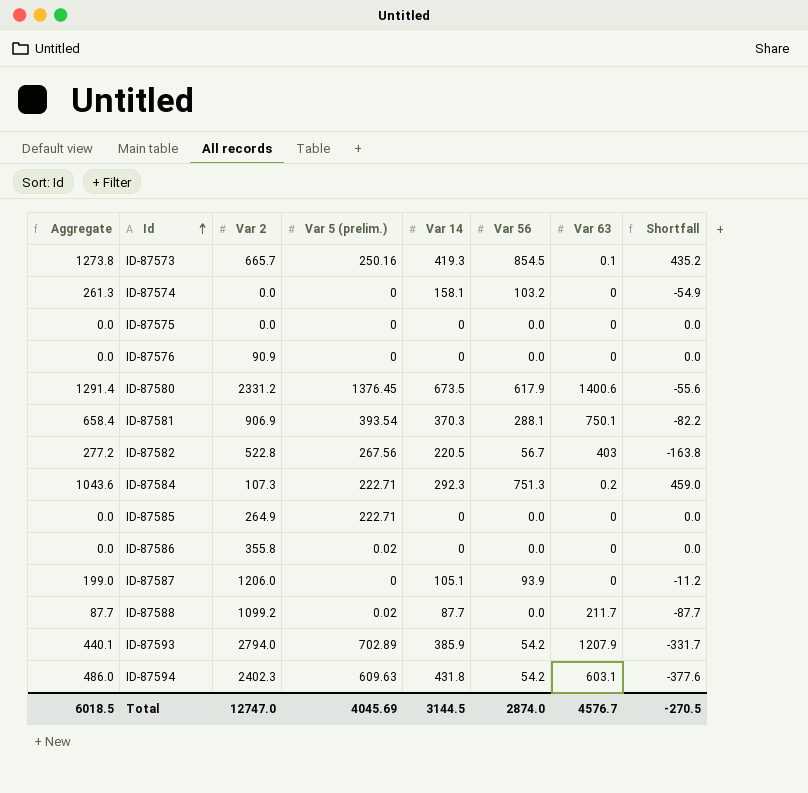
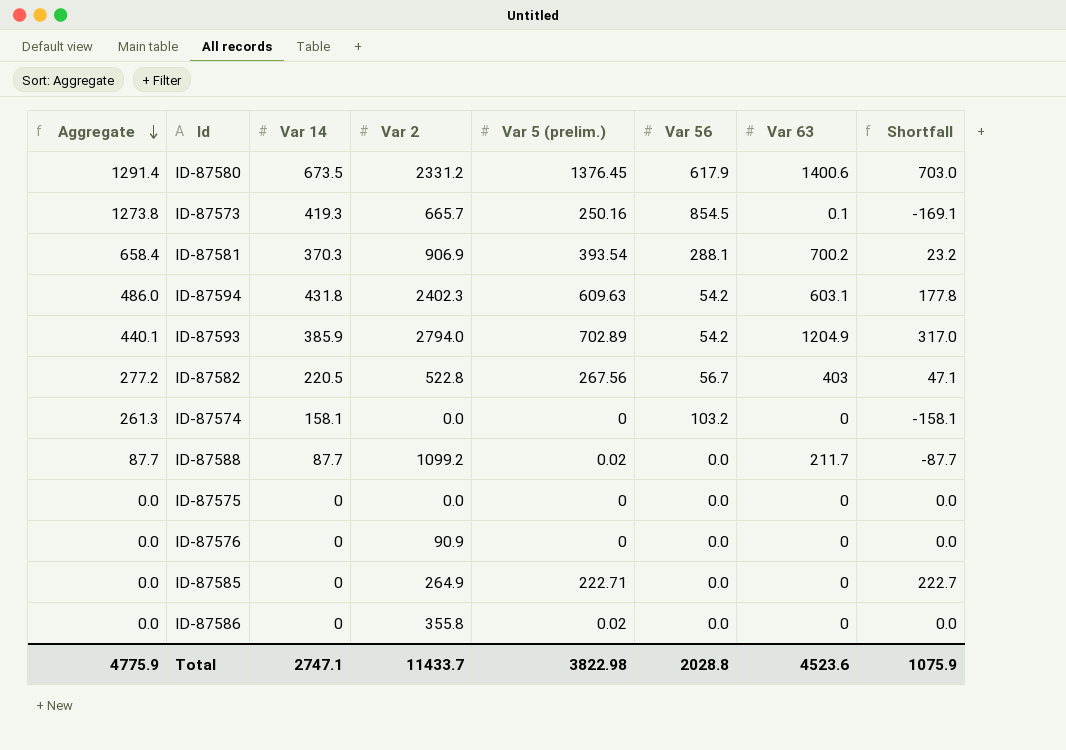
row order: Id ascending -> Aggregate descending
column Var 14 | position: 5 -> 3
column Shortfall | formula: [Var 56] - [Var 14] -> [Var 5 (prelim.)] - [Var 14]
row ID-87584: 1043.6 | 107.3 | 222.71 | 292.3 | 751.3 | 0.2 | 459.0 -> none
row ID-87587: 199.0 | 1206.0 | 0 | 105.1 | 93.9 | 0 | -11.2 -> none
ID-87581 | Var 63: 750.1 -> 700.2
ID-87593 | Var 63: 1207.9 -> 1204.9
Total | Aggregate: 6018.5 -> 4775.9
Total | Var 14: 3144.5 -> 2747.1
Total | Var 2: 12747.0 -> 11433.7
Total | Var 5 (prelim.): 4045.69 -> 3822.98
Total | Var 56: 2874.0 -> 2028.8
Total | Var 63: 4576.7 -> 4523.6
Total | Shortfall: -270.5 -> 1075.9

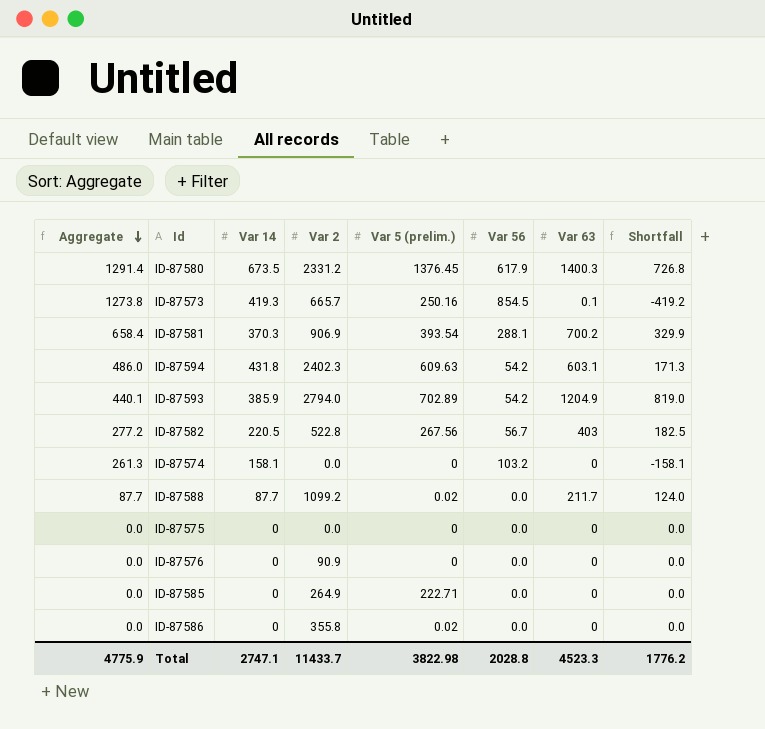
column Shortfall | formula: [Var 5 (prelim.)] - [Var 14] -> [Var 63] - [Var 14]
ID-87580 | Var 63: 1400.6 -> 1400.3
Total | Var 63: 4523.6 -> 4523.3
Total | Shortfall: 1075.9 -> 1776.2

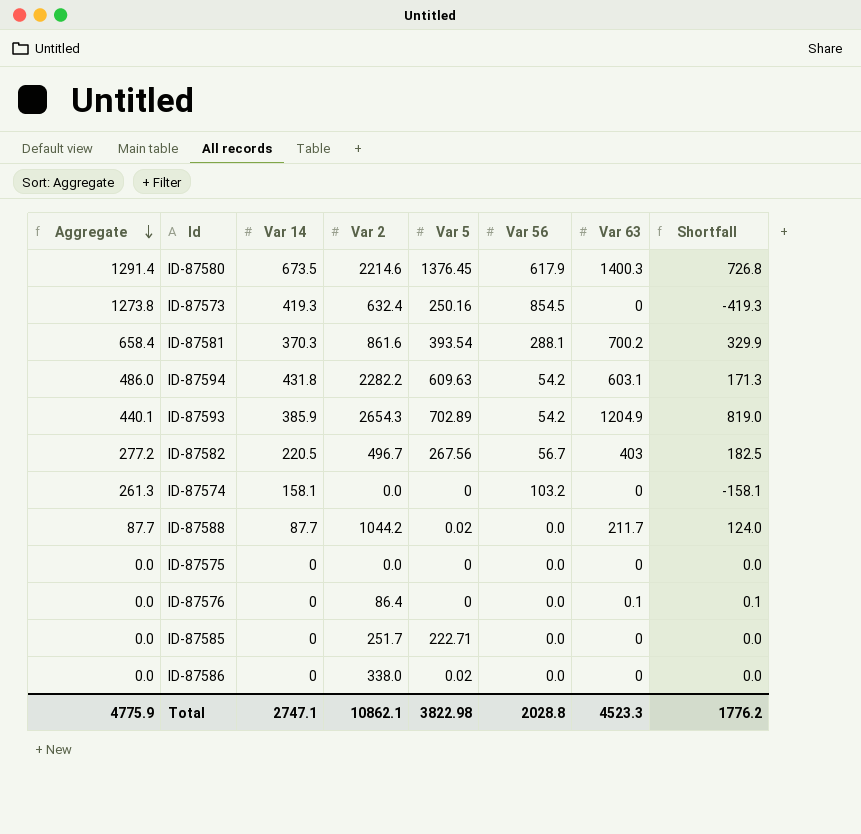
column name: Var 5 (prelim.) -> Var 5
ID-87580 | Var 2: 2331.2 -> 2214.6
ID-87573 | Var 2: 665.7 -> 632.4
ID-87573 | Var 63: 0.1 -> 0
ID-87573 | Shortfall: -419.2 -> -419.3
ID-87581 | Var 2: 906.9 -> 861.6
ID-87594 | Var 2: 2402.3 -> 2282.2
ID-87593 | Var 2: 2794.0 -> 2654.3
ID-87582 | Var 2: 522.8 -> 496.7
ID-87588 | Var 2: 1099.2 -> 1044.2
ID-87576 | Var 2: 90.9 -> 86.4
ID-87576 | Var 63: 0 -> 0.1
ID-87576 | Shortfall: 0.0 -> 0.1
ID-87585 | Var 2: 264.9 -> 251.7
ID-87586 | Var 2: 355.8 -> 338.0
Total | Var 2: 11433.7 -> 10862.1

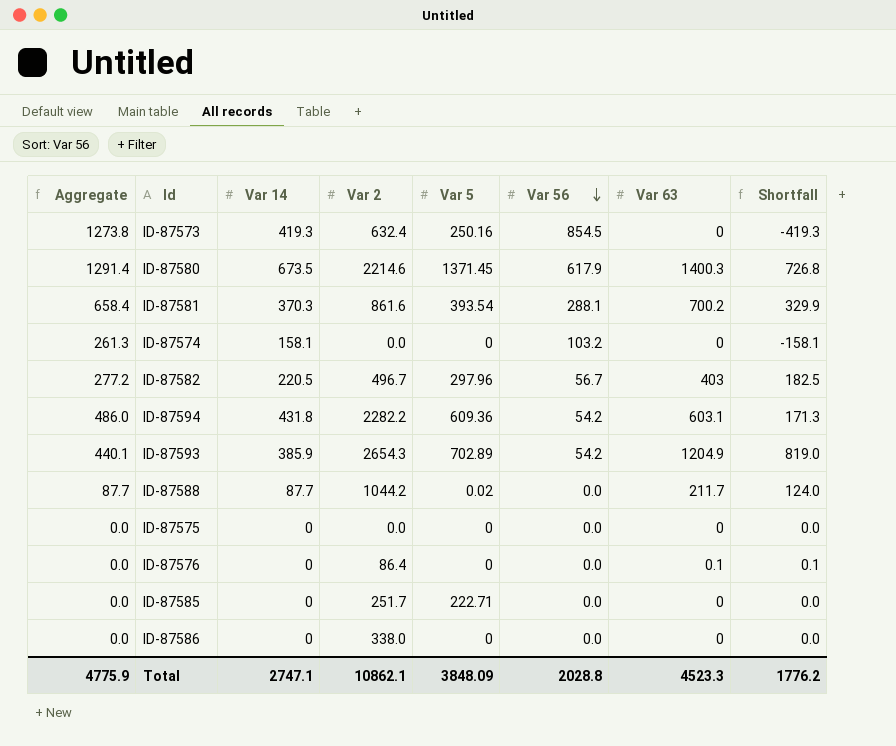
row order: Aggregate descending -> Var 56 descending
ID-87580 | Var 5: 1376.45 -> 1371.45
ID-87582 | Var 5: 267.56 -> 297.96
ID-87594 | Var 5: 609.63 -> 609.36
ID-87586 | Var 5: 0.02 -> 0
Total | Var 5: 3822.98 -> 3848.09

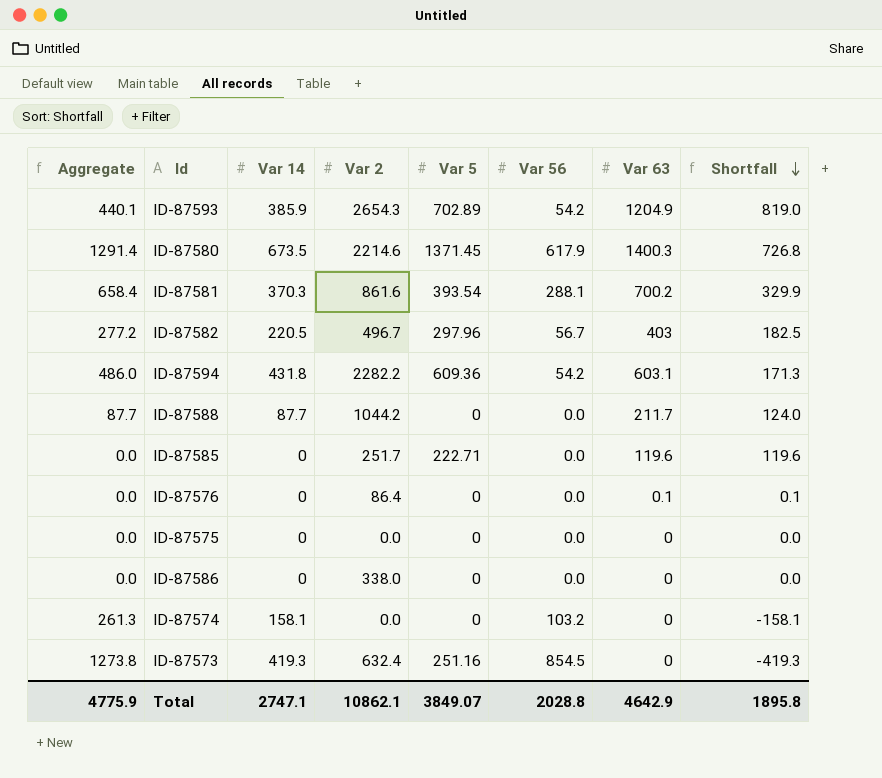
row order: Var 56 descending -> Shortfall descending
ID-87588 | Var 5: 0.02 -> 0
ID-87585 | Var 63: 0 -> 119.6
ID-87585 | Shortfall: 0.0 -> 119.6
ID-87573 | Var 5: 250.16 -> 251.16
Total | Var 5: 3848.09 -> 3849.07
Total | Var 63: 4523.3 -> 4642.9
Total | Shortfall: 1776.2 -> 1895.8

